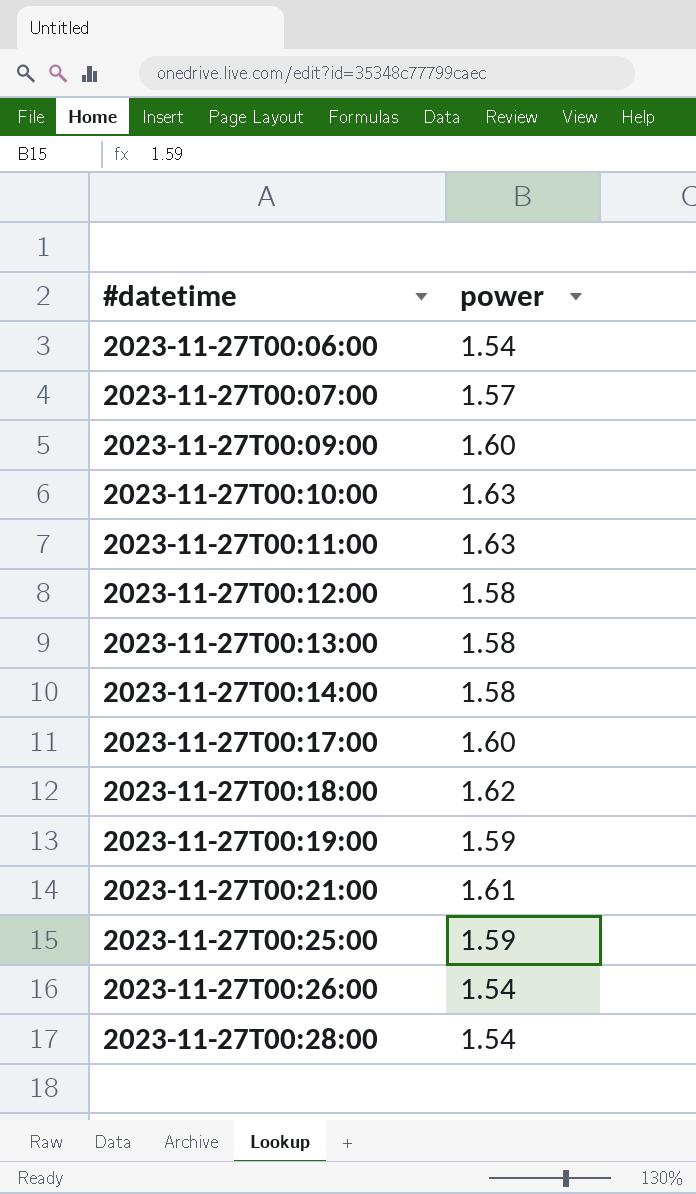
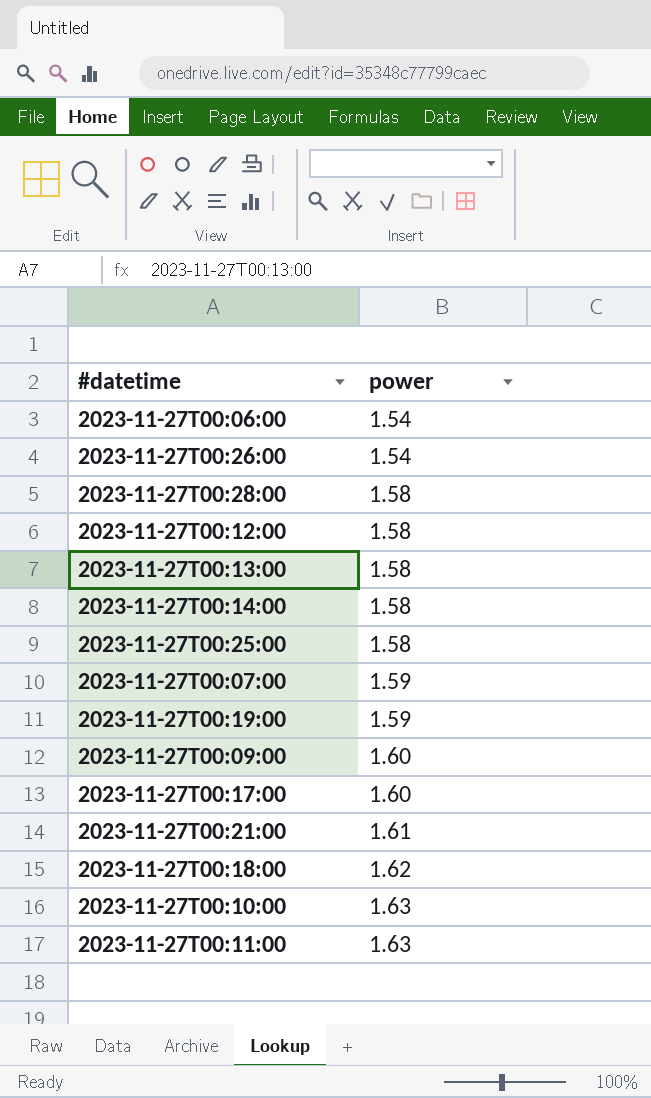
row order: #datetime ascending -> power ascending
2023-11-27T00:28:00 | power: 1.54 -> 1.58
2023-11-27T00:25:00 | power: 1.59 -> 1.58
2023-11-27T00:07:00 | power: 1.57 -> 1.59

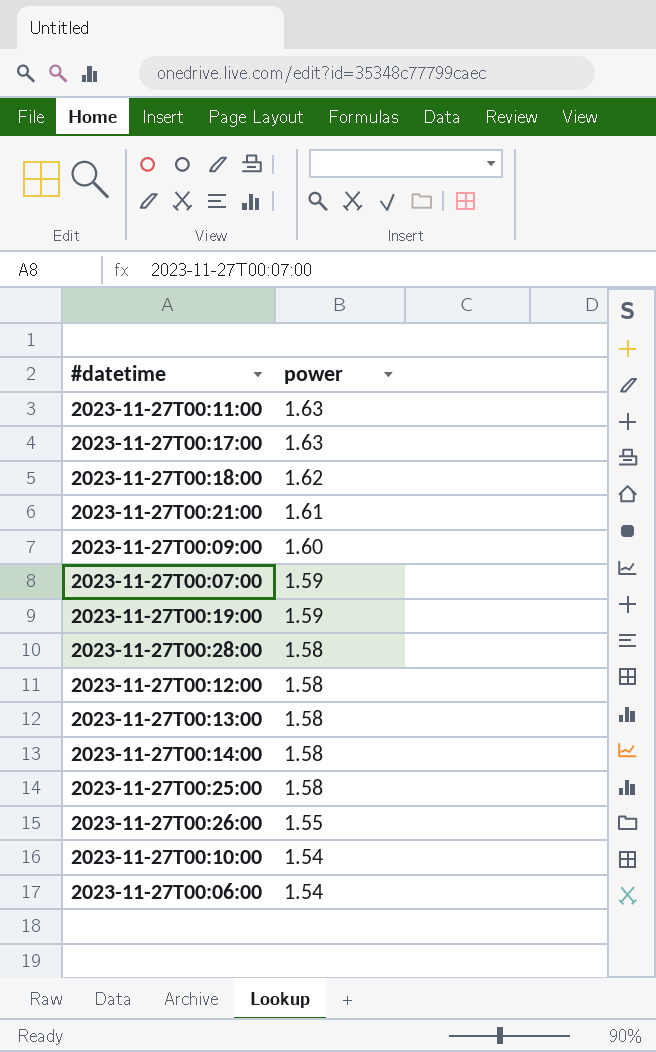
row order: power ascending -> power descending
2023-11-27T00:17:00 | power: 1.60 -> 1.63
2023-11-27T00:26:00 | power: 1.54 -> 1.55
2023-11-27T00:10:00 | power: 1.63 -> 1.54

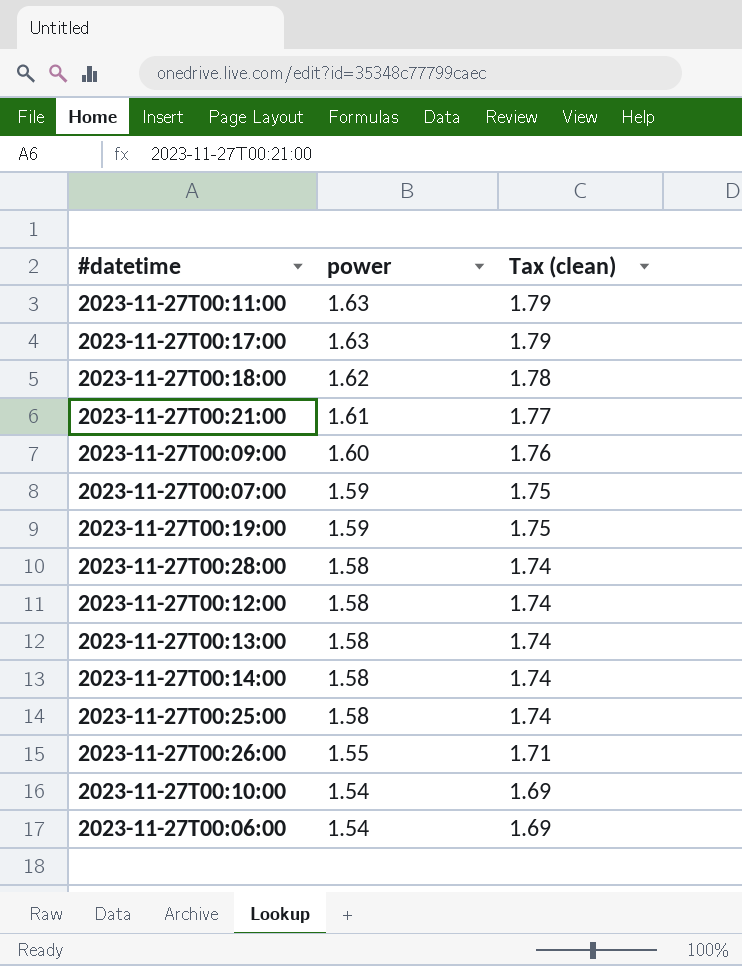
column Tax (clean) | formula: none -> [power] * 1.1

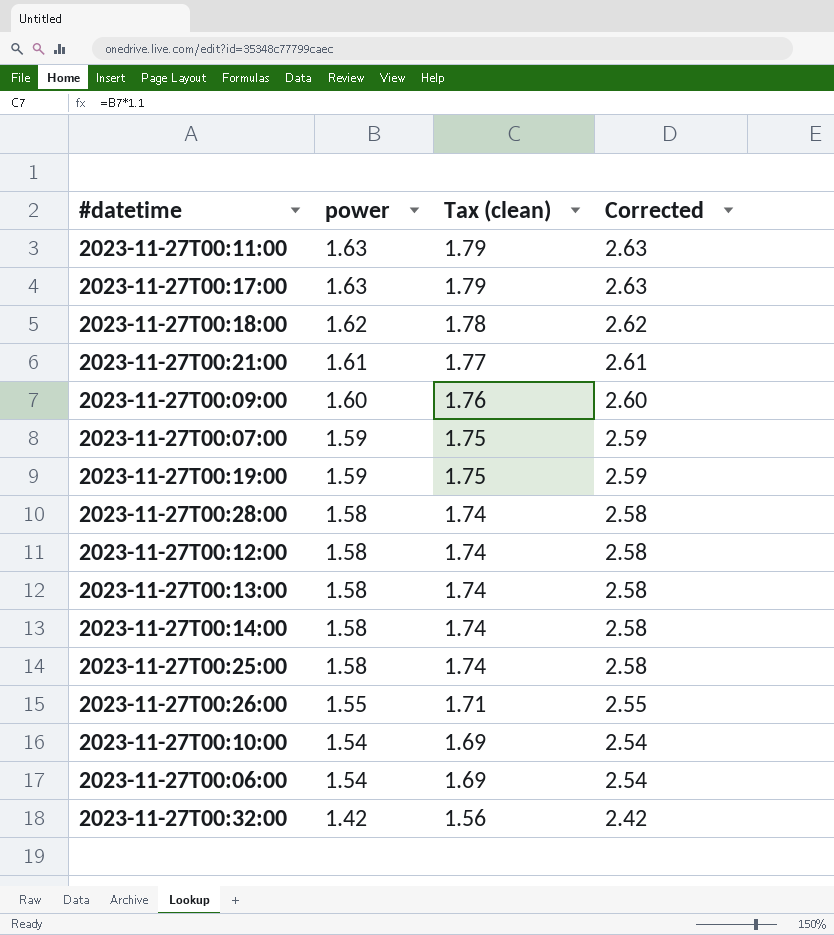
column Corrected | formula: none -> [power] + 1
row 2023-11-27T00:32:00: none -> 1.42 | 1.56 | 2.42

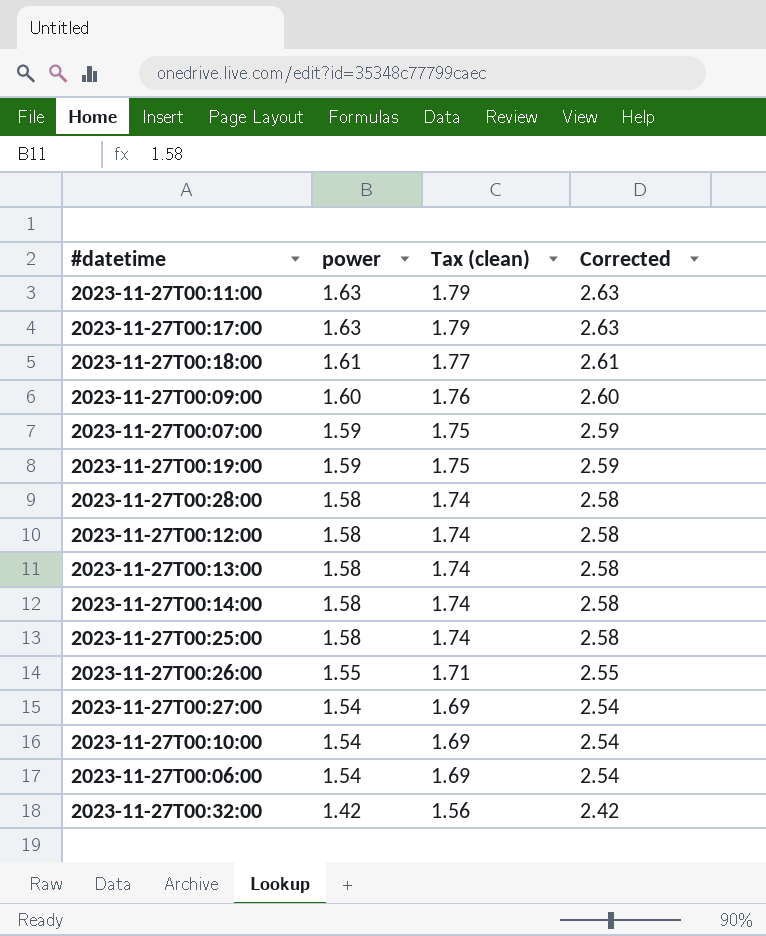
row 2023-11-27T00:21:00: 1.61 | 1.77 | 2.61 -> none
2023-11-27T00:18:00 | power: 1.62 -> 1.61
2023-11-27T00:18:00 | Tax (clean): 1.78 -> 1.77
2023-11-27T00:18:00 | Corrected: 2.62 -> 2.61
row 2023-11-27T00:27:00: none -> 1.54 | 1.69 | 2.54

